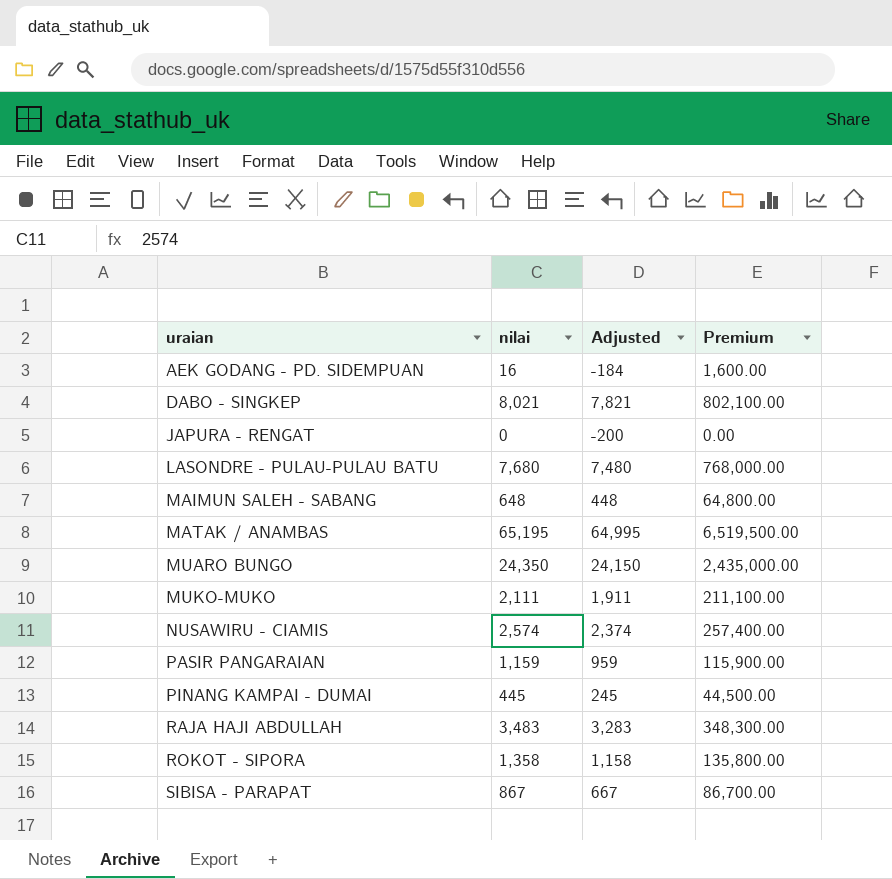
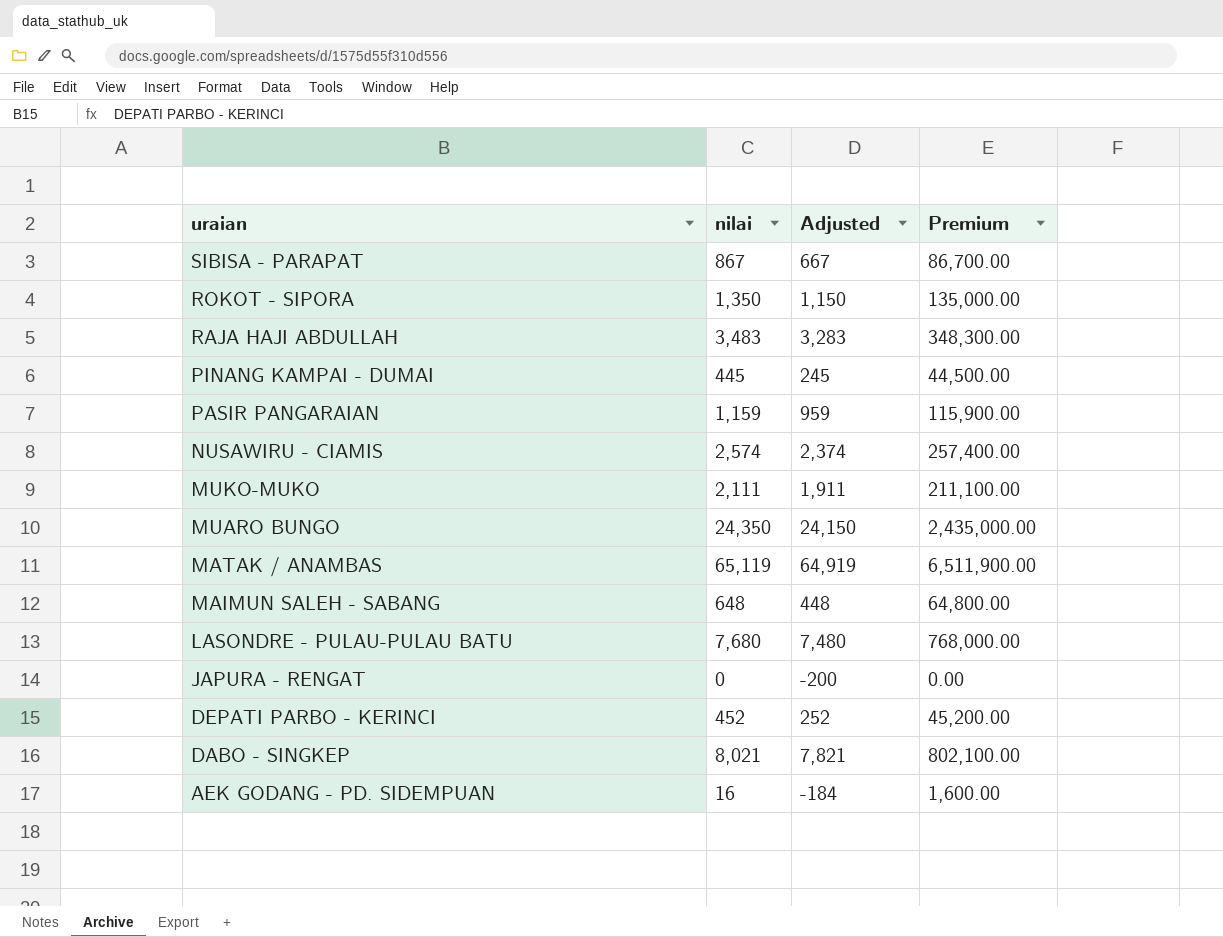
row order: uraian ascending -> uraian descending
ROKOT - SIPORA | nilai: 1,358 -> 1,350
ROKOT - SIPORA | Adjusted: 1,158 -> 1,150
ROKOT - SIPORA | Premium: 135,800.00 -> 135,000.00
MATAK / ANAMBAS | nilai: 65,195 -> 65,119
MATAK / ANAMBAS | Adjusted: 64,995 -> 64,919
MATAK / ANAMBAS | Premium: 6,519,500.00 -> 6,511,900.00
row DEPATI PARBO - KERINCI: none -> 452 | 252 | 45,200.00

